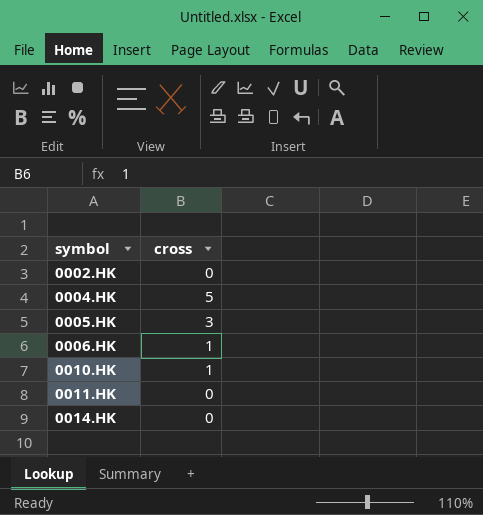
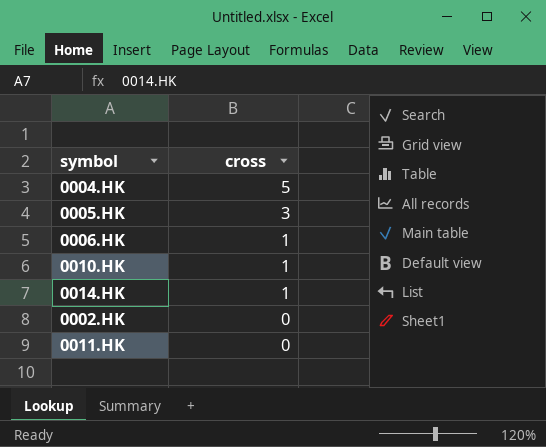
row order: symbol ascending -> cross descending
0014.HK | cross: 0 -> 1

